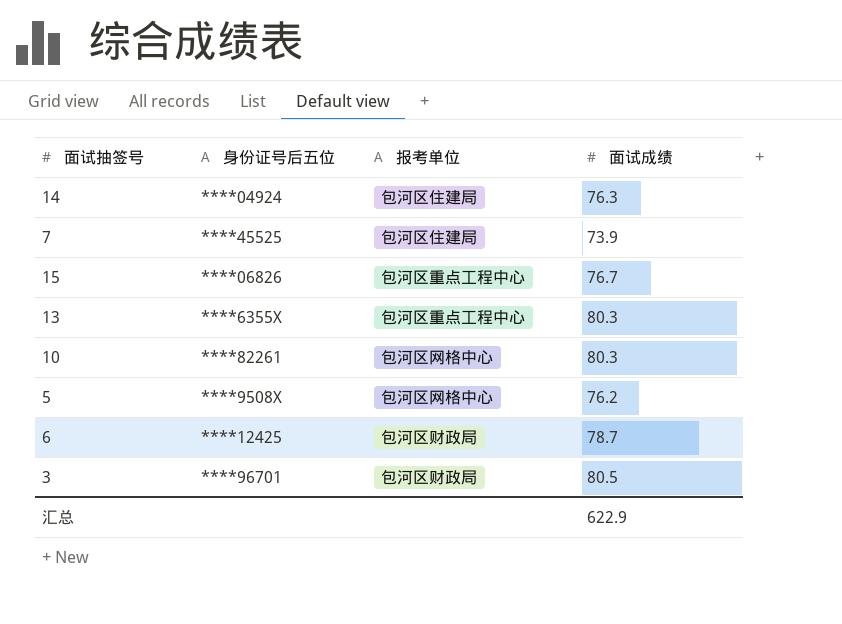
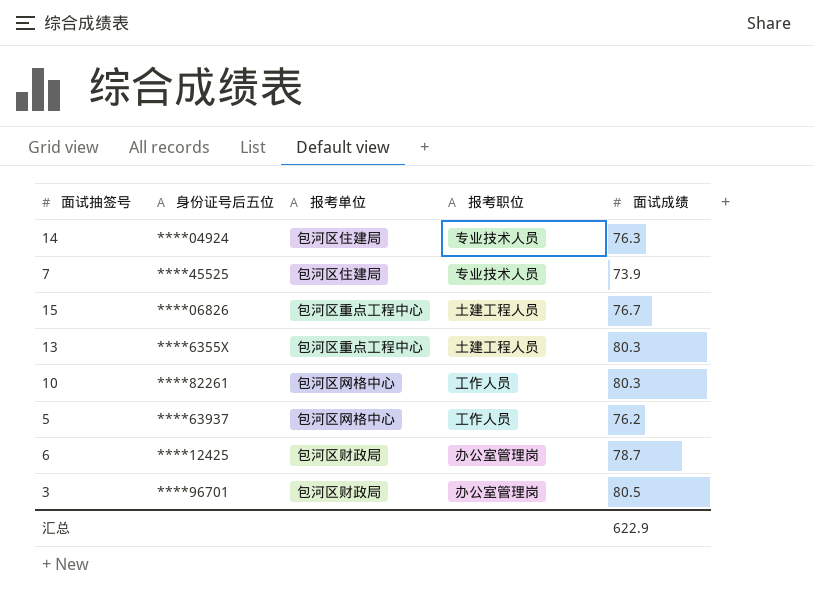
column 报考职位 | position: none -> 4
5 | 身份证号后五位: ****9508X -> ****63937

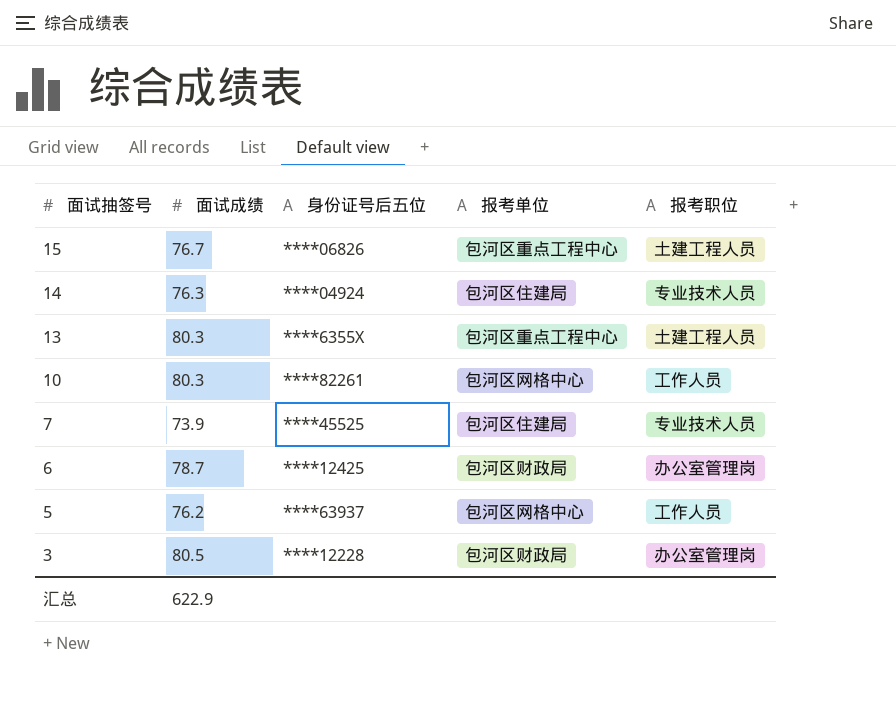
row order: none -> 面试抽签号 descending
column 面试成绩 | position: 5 -> 2
3 | 身份证号后五位: ****96701 -> ****12228

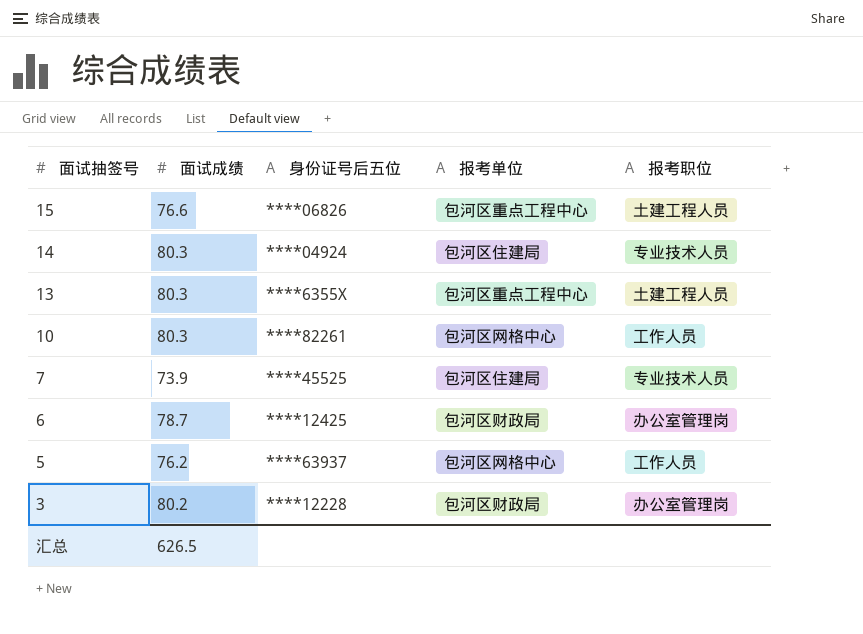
15 | 面试成绩: 76.7 -> 76.6
14 | 面试成绩: 76.3 -> 80.3
3 | 面试成绩: 80.5 -> 80.2
汇总 | 面试成绩: 622.9 -> 626.5

